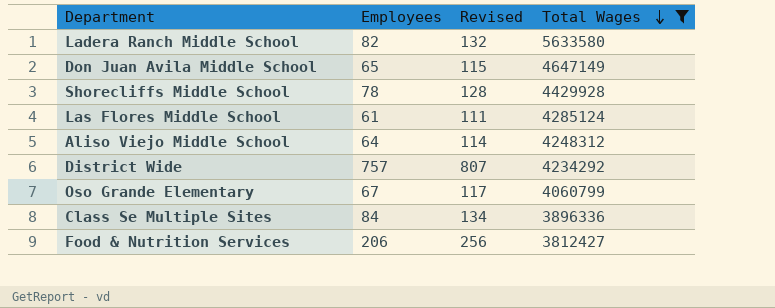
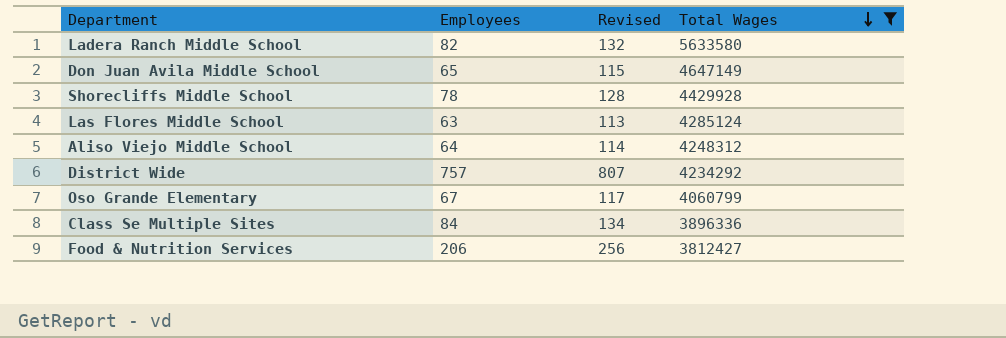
Las Flores Middle School | Employees: 61 -> 63
Las Flores Middle School | Revised: 111 -> 113

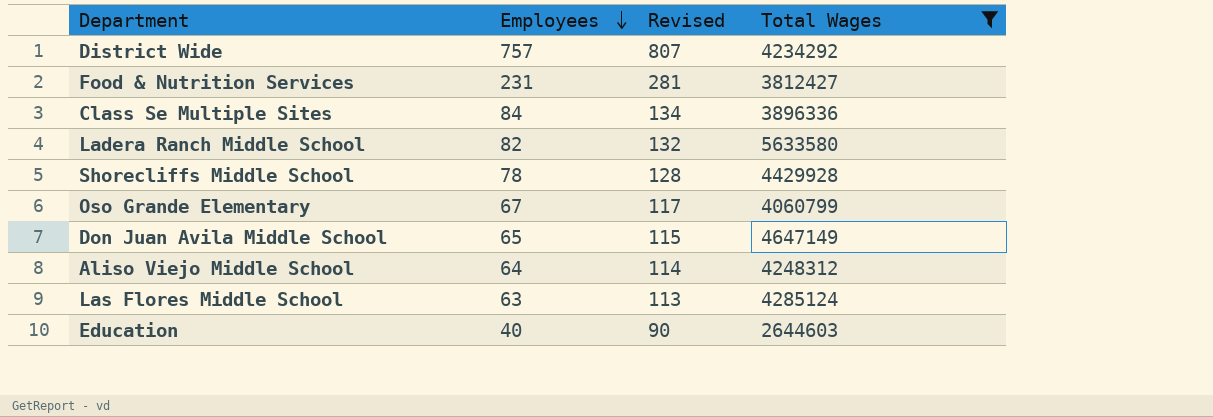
row order: Total Wages descending -> Employees descending
Food & Nutrition Services | Employees: 206 -> 231
Food & Nutrition Services | Revised: 256 -> 281
row Education: none -> 40 | 90 | 2644603

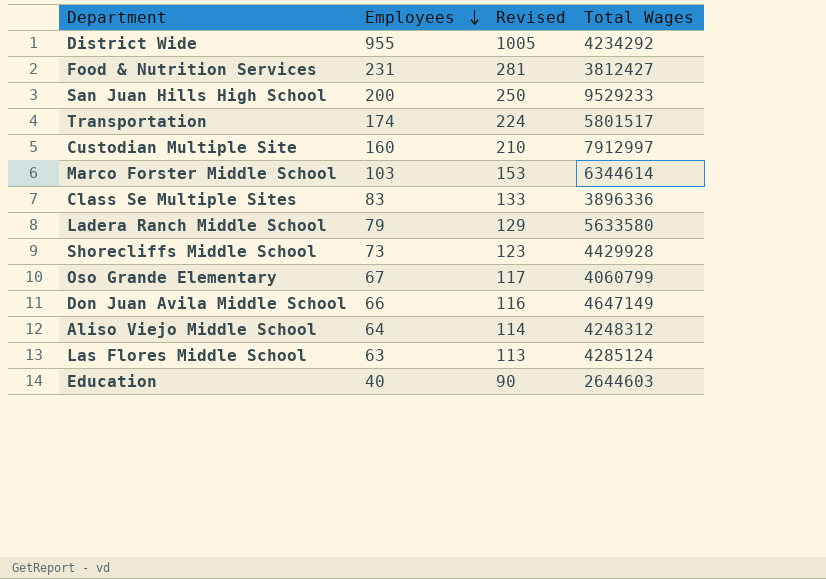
filter: Total Wages <= 5633580 -> none
District Wide | Employees: 757 -> 955
District Wide | Revised: 807 -> 1005
Class Se Multiple Sites | Employees: 84 -> 83
Class Se Multiple Sites | Revised: 134 -> 133
Ladera Ranch Middle School | Employees: 82 -> 79
Ladera Ranch Middle School | Revised: 132 -> 129
Shorecliffs Middle School | Employees: 78 -> 73
Shorecliffs Middle School | Revised: 128 -> 123
Don Juan Avila Middle School | Employees: 65 -> 66
Don Juan Avila Middle School | Revised: 115 -> 116

